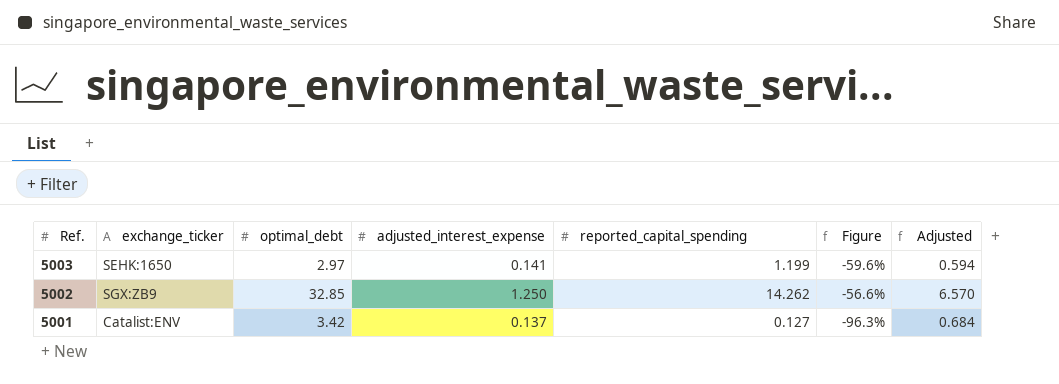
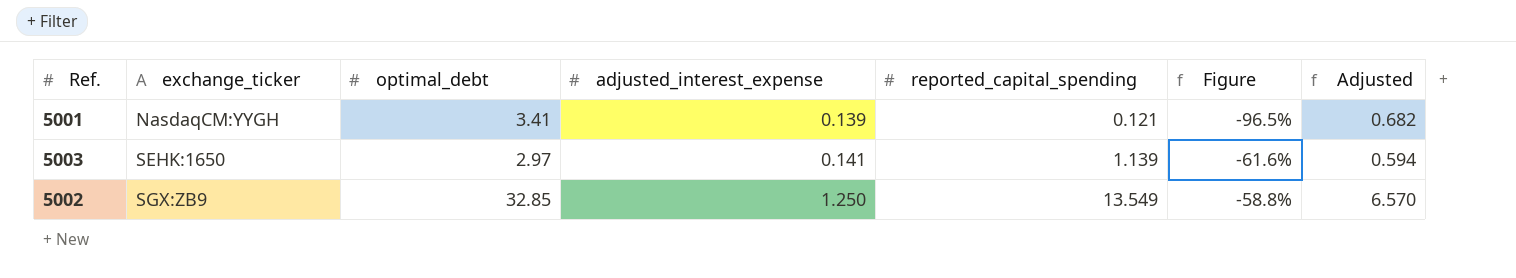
row order: Ref. descending -> exchange_ticker ascending
5001 | exchange_ticker: Catalist:ENV -> NasdaqCM:YYGH
5001 | optimal_debt: 3.42 -> 3.41
5001 | adjusted_interest_expense: 0.137 -> 0.139
5001 | reported_capital_spending: 0.127 -> 0.121
5001 | Figure: -96.3% -> -96.5%
5001 | Adjusted: 0.684 -> 0.682
5003 | reported_capital_spending: 1.199 -> 1.139
5003 | Figure: -59.6% -> -61.6%
5002 | reported_capital_spending: 14.262 -> 13.549
5002 | Figure: -56.6% -> -58.8%

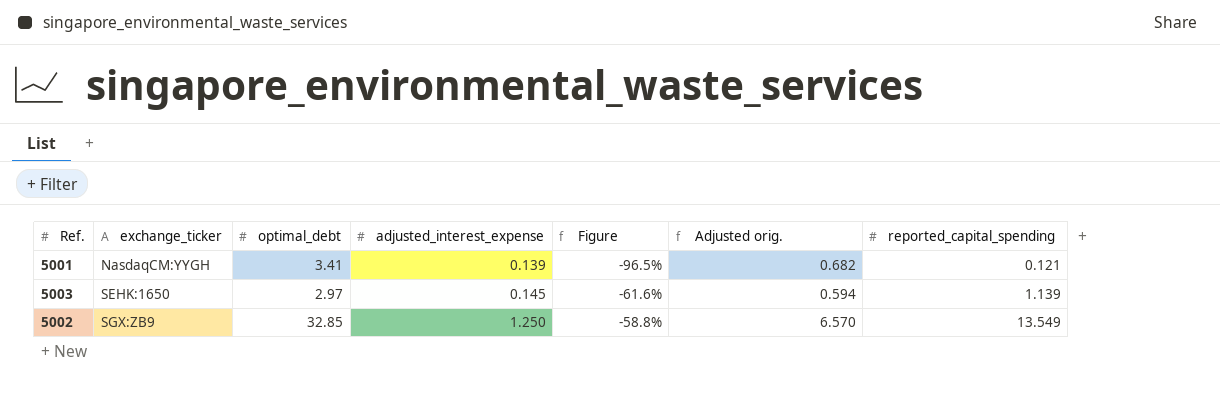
column name: Adjusted -> Adjusted orig.
column reported_capital_spending | position: 5 -> 7
5003 | adjusted_interest_expense: 0.141 -> 0.145

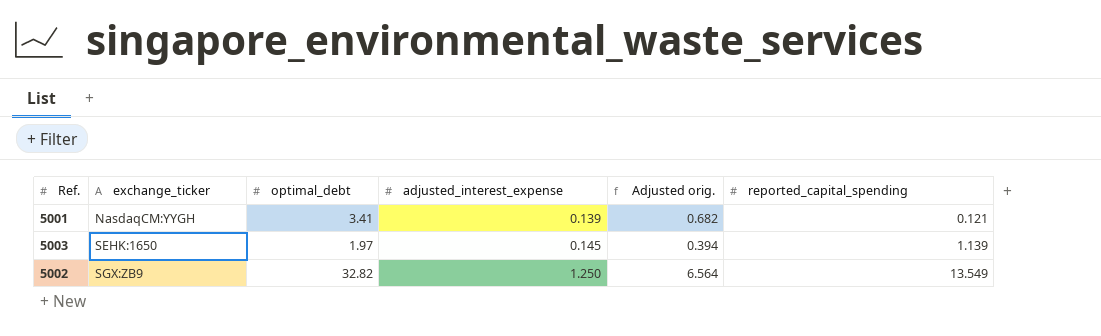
column Figure | formula: ([reported_capital_spending] - [optimal_debt]) / [optimal_debt] -> none
5003 | optimal_debt: 2.97 -> 1.97
5003 | Adjusted orig.: 0.594 -> 0.394
5002 | optimal_debt: 32.85 -> 32.82
5002 | Adjusted orig.: 6.570 -> 6.564

